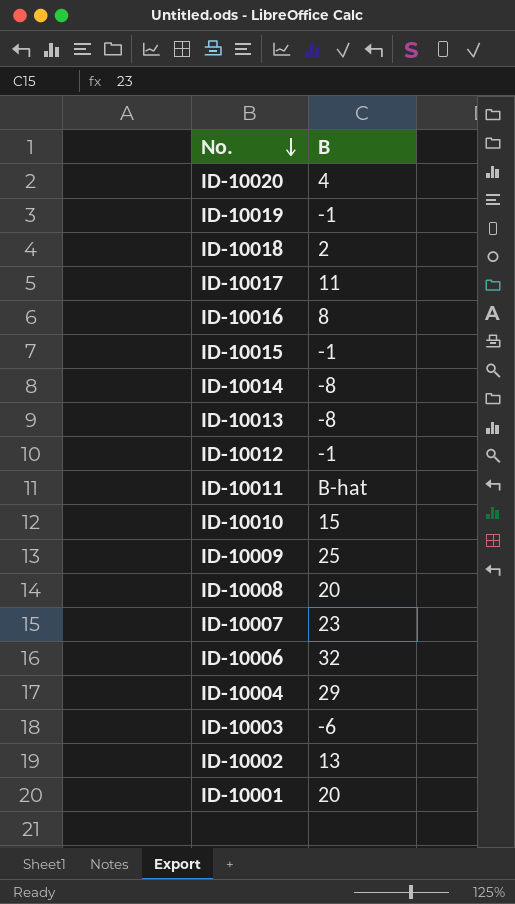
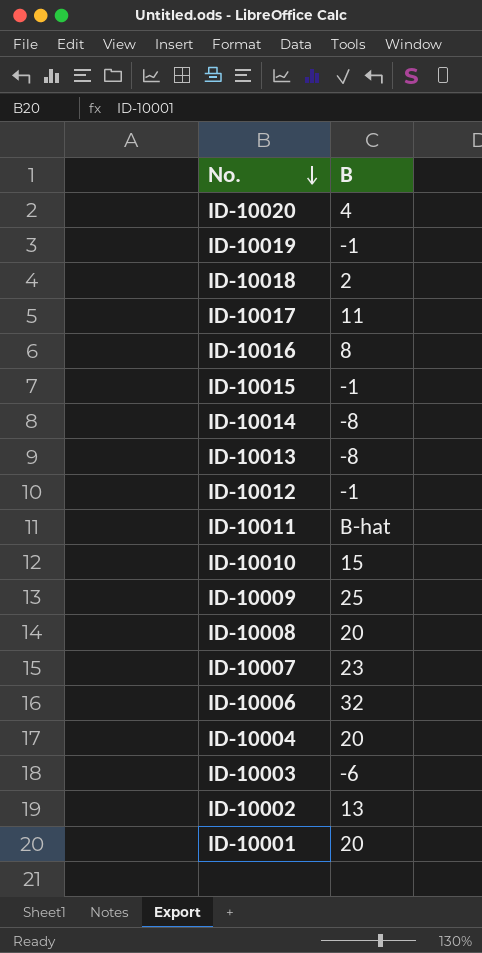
ID-10004 | B: 29 -> 20

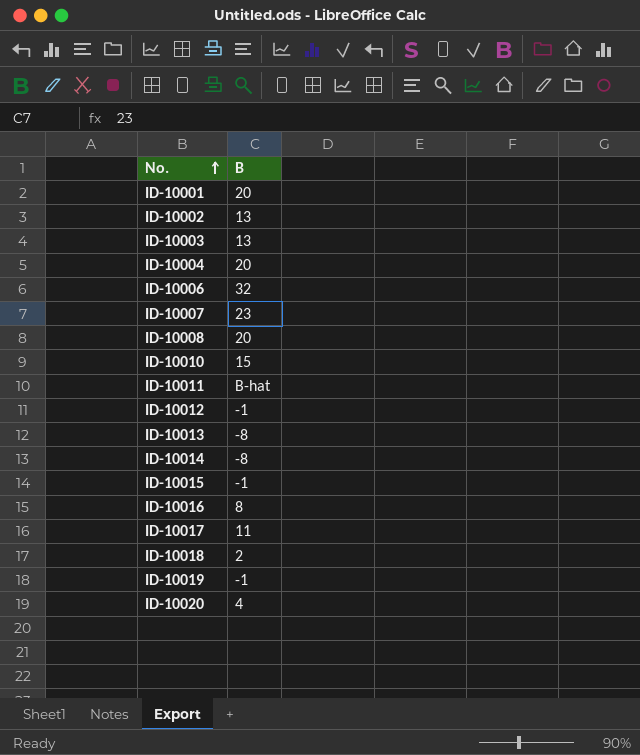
row order: No. descending -> No. ascending
row ID-10009: 25 -> none
ID-10003 | B: -6 -> 13

